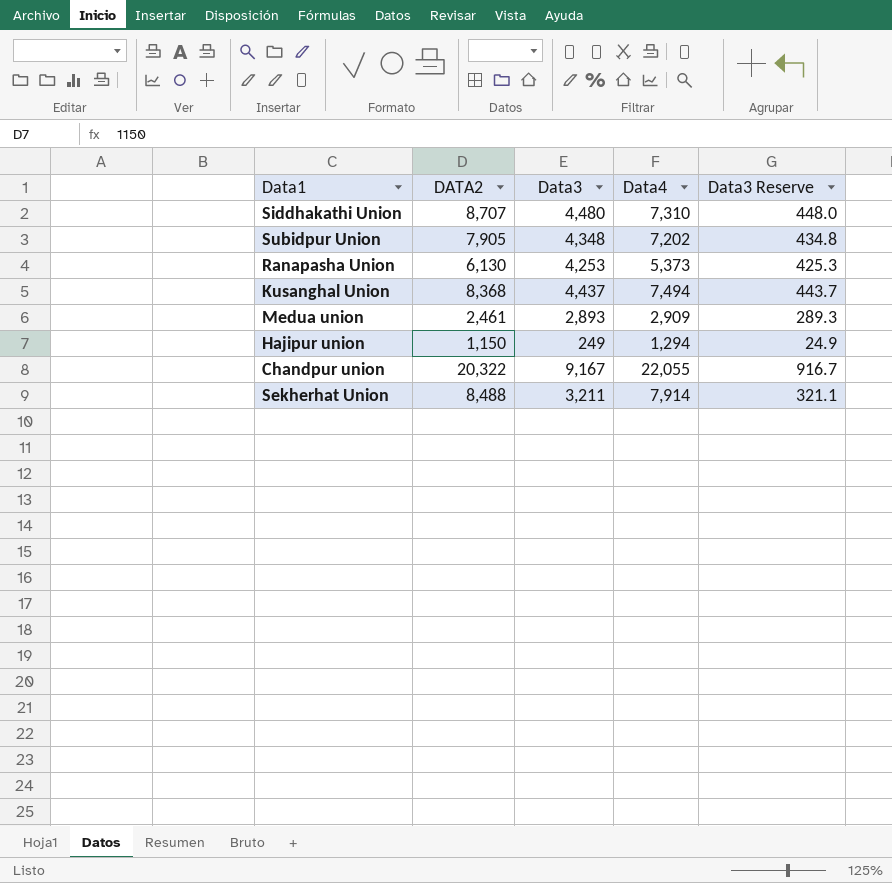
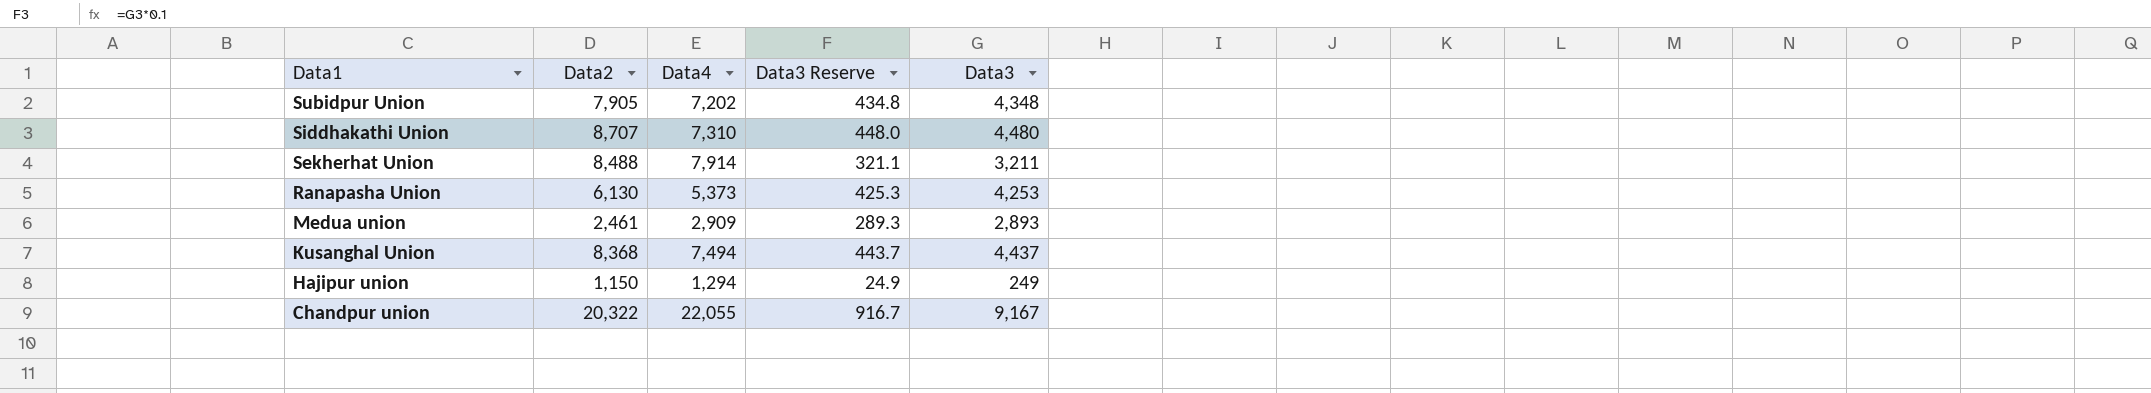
row order: none -> Data1 descending
column name: DATA2 -> Data2
column Data3 | position: 3 -> 5

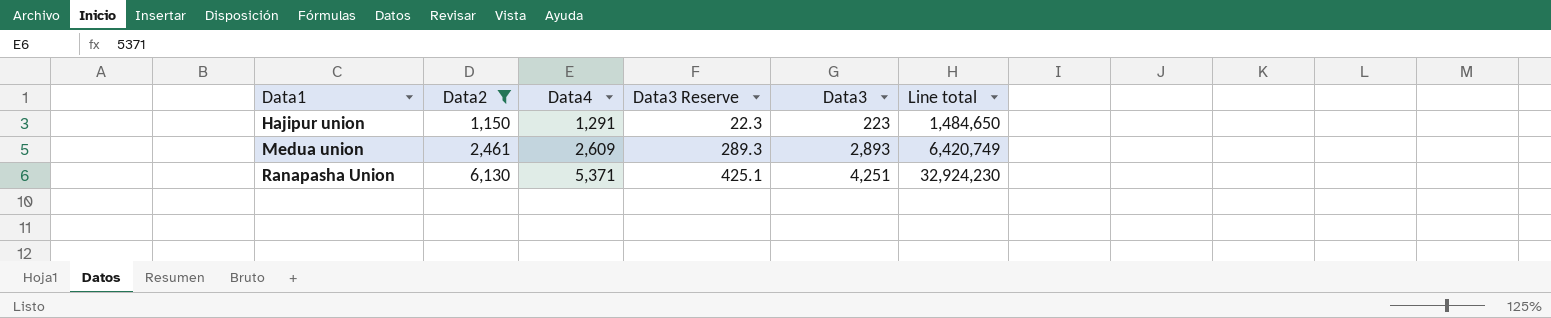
filter: none -> Data2 <= 6,130
row order: Data1 descending -> Data1 ascending
column Line total | formula: none -> [Data2] * [Data4]
Hajipur union | Data4: 1,294 -> 1,291
Hajipur union | Data3 Reserve: 24.9 -> 22.3
Hajipur union | Data3: 249 -> 223
Medua union | Data4: 2,909 -> 2,609
Ranapasha Union | Data4: 5,373 -> 5,371
Ranapasha Union | Data3 Reserve: 425.3 -> 425.1
Ranapasha Union | Data3: 4,253 -> 4,251

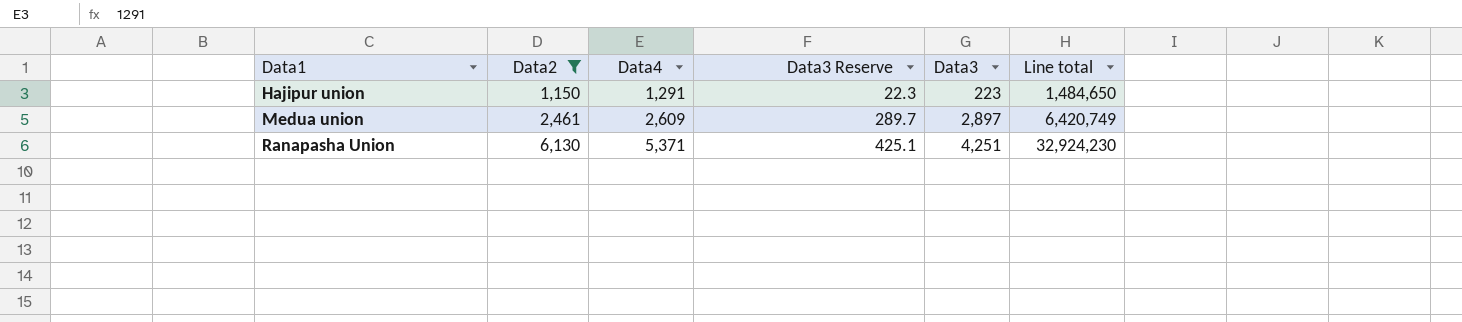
Medua union | Data3 Reserve: 289.3 -> 289.7
Medua union | Data3: 2,893 -> 2,897

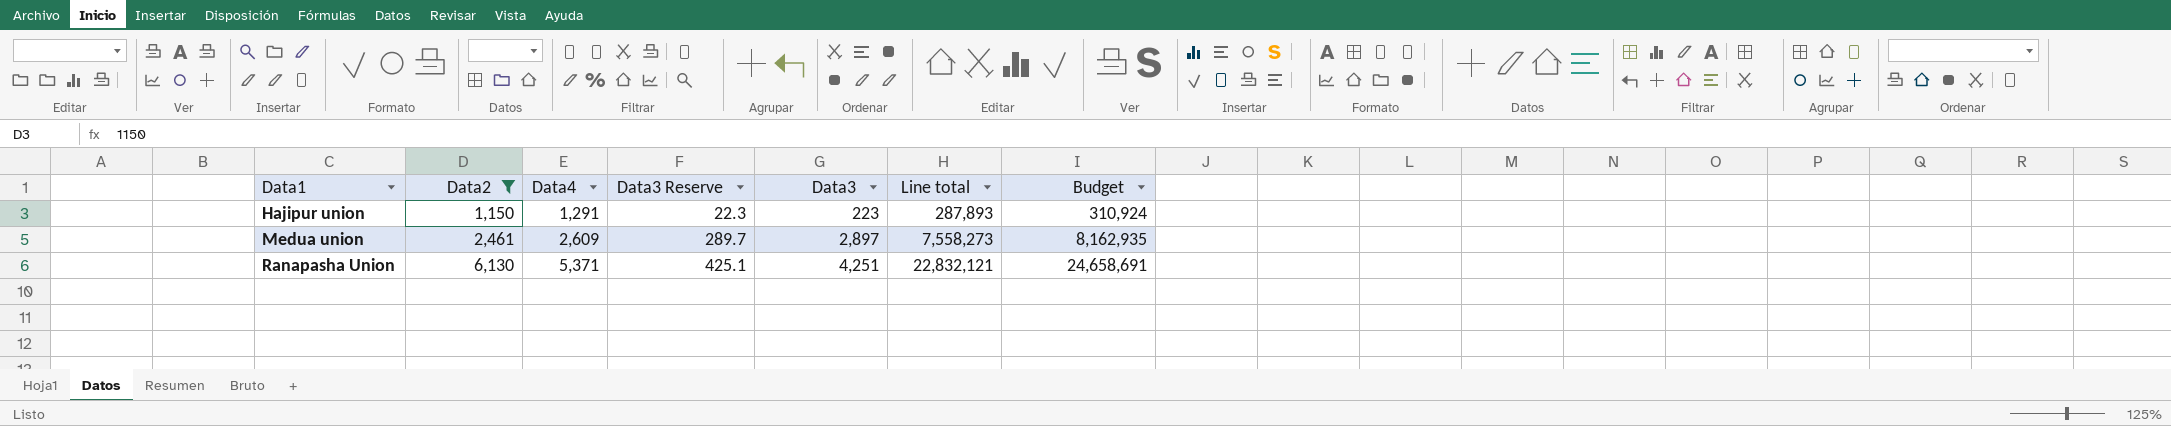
column Line total | formula: [Data2] * [Data4] -> [Data4] * [Data3]
column Budget | formula: none -> [Line total] * 1.08

